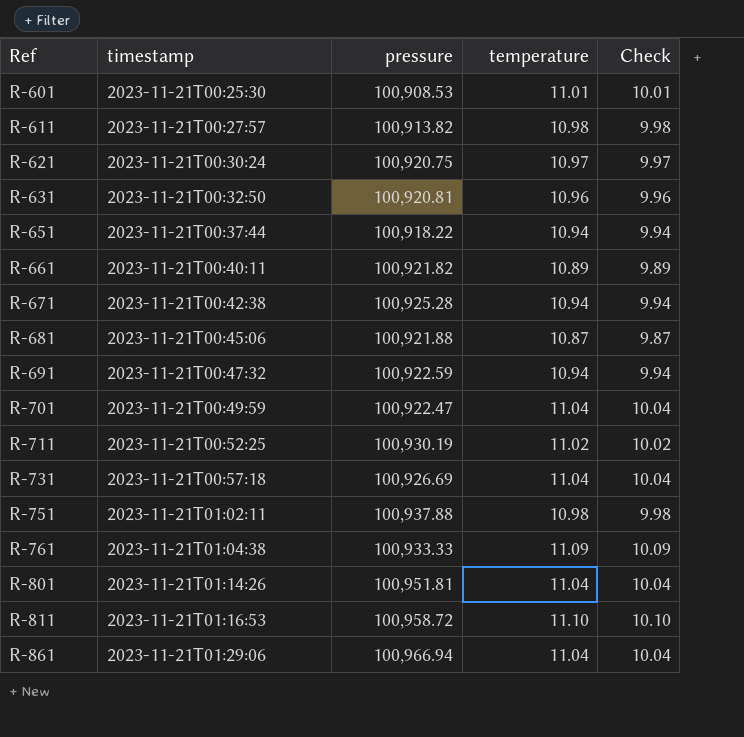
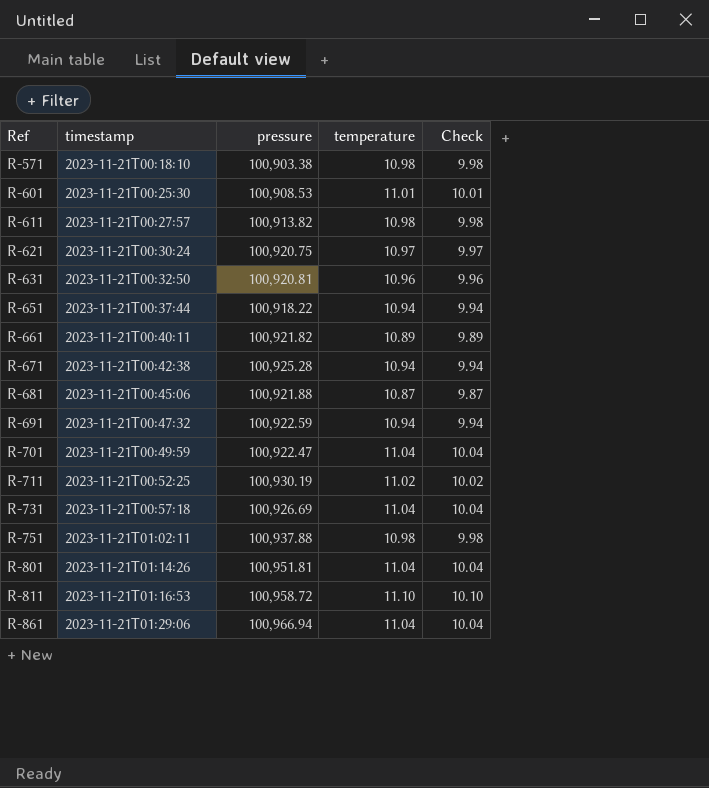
row R-761: 2023-11-21T01:04:38 | 100,933.33 | 11.09 | 10.09 -> none
row R-571: none -> 2023-11-21T00:18:10 | 100,903.38 | 10.98 | 9.98

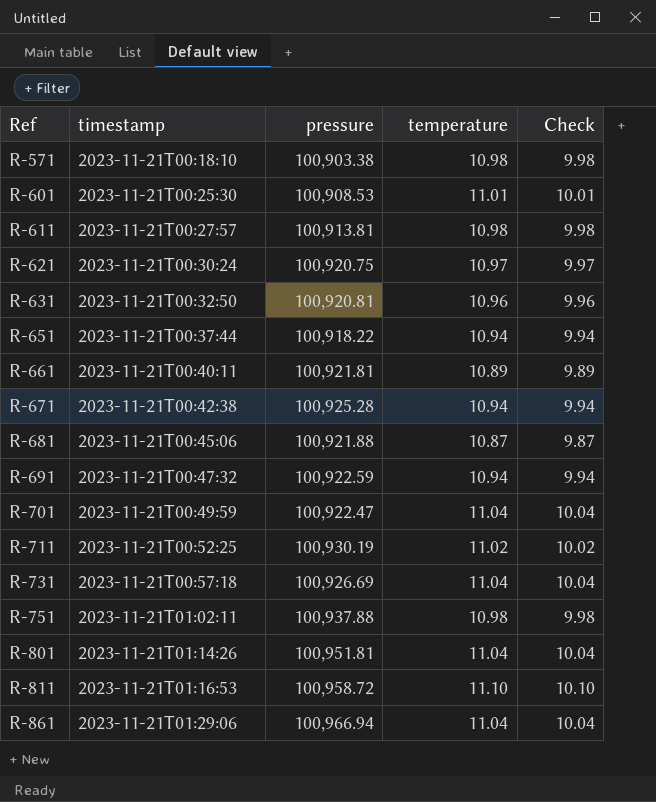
R-611 | pressure: 100,913.82 -> 100,913.81
R-661 | pressure: 100,921.82 -> 100,921.81

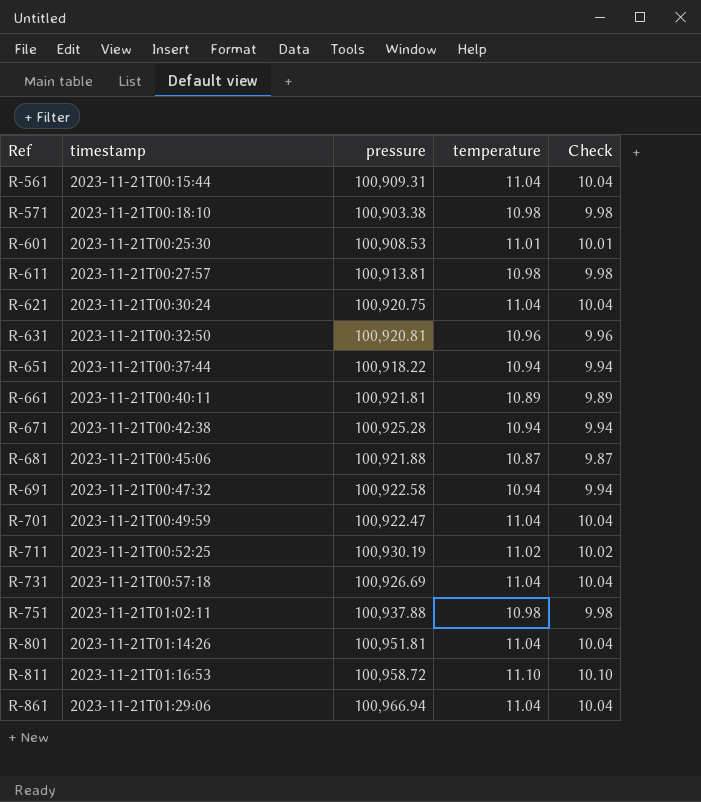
row R-561: none -> 2023-11-21T00:15:44 | 100,909.31 | 11.04 | 10.04
R-621 | temperature: 10.97 -> 11.04
R-621 | Check: 9.97 -> 10.04
R-691 | pressure: 100,922.59 -> 100,922.58

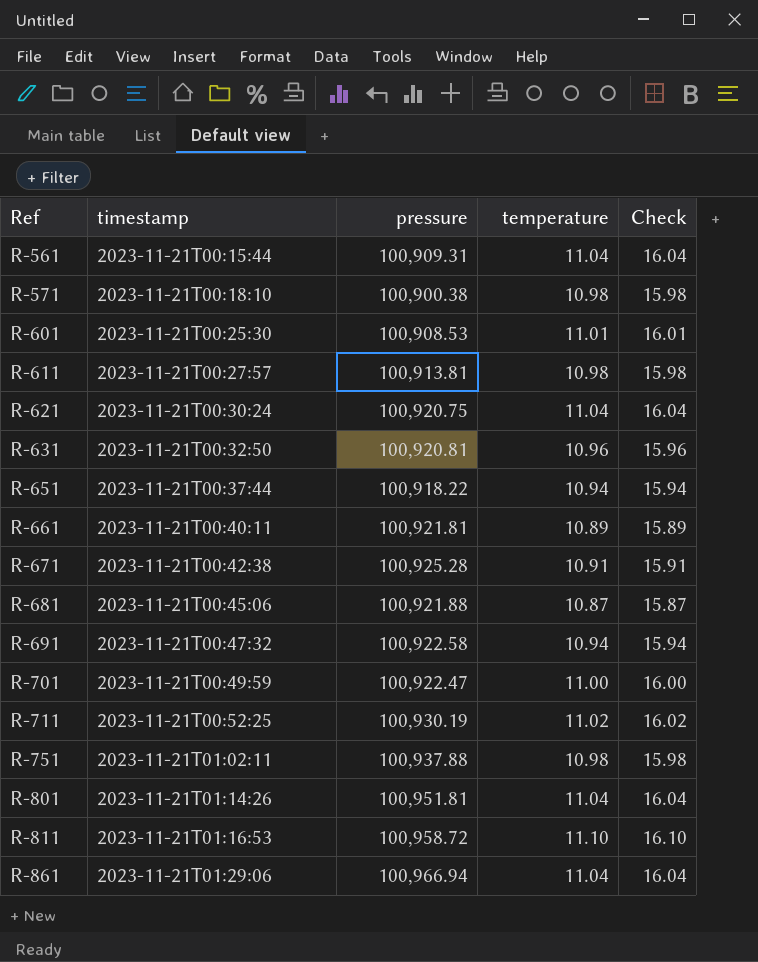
column Check | formula: [temperature] - 1 -> [temperature] + 5
row R-731: 2023-11-21T00:57:18 | 100,926.69 | 11.04 | 10.04 -> none
R-571 | pressure: 100,903.38 -> 100,900.38
R-671 | temperature: 10.94 -> 10.91
R-701 | temperature: 11.04 -> 11.00

